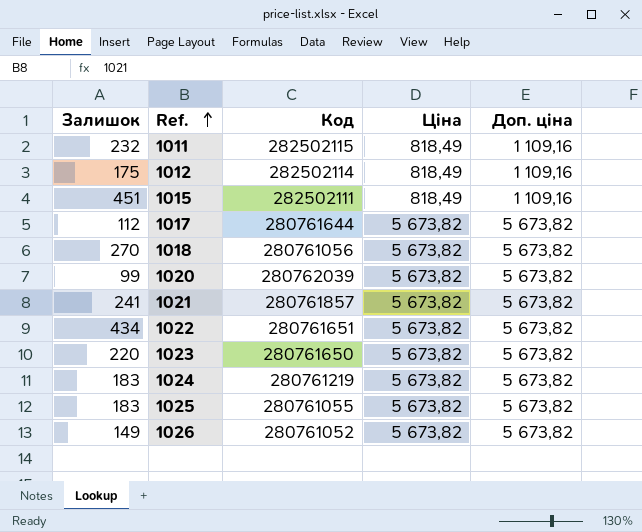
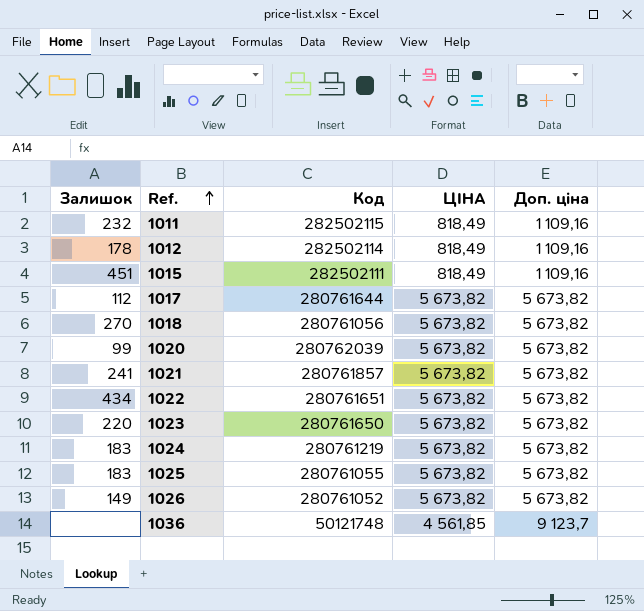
column name: Ціна -> ЦІНА
1012 | Залишок: 175 -> 178
row 1036: none -> none | 50121748 | 4 561,85 | 9 123,7

